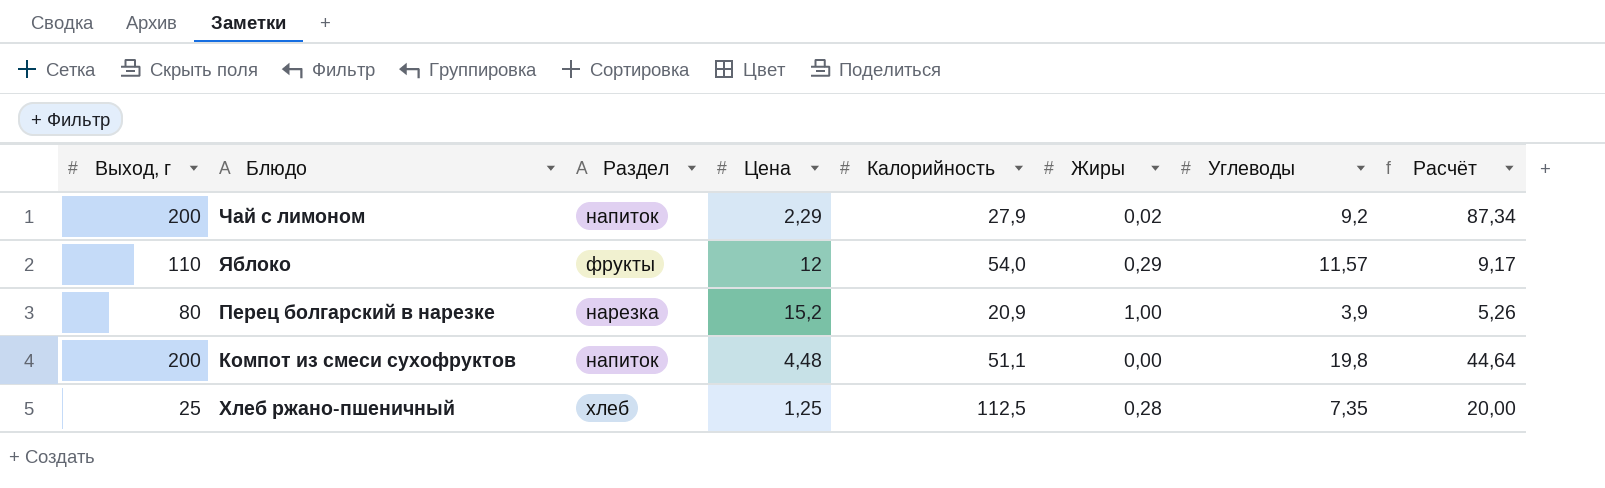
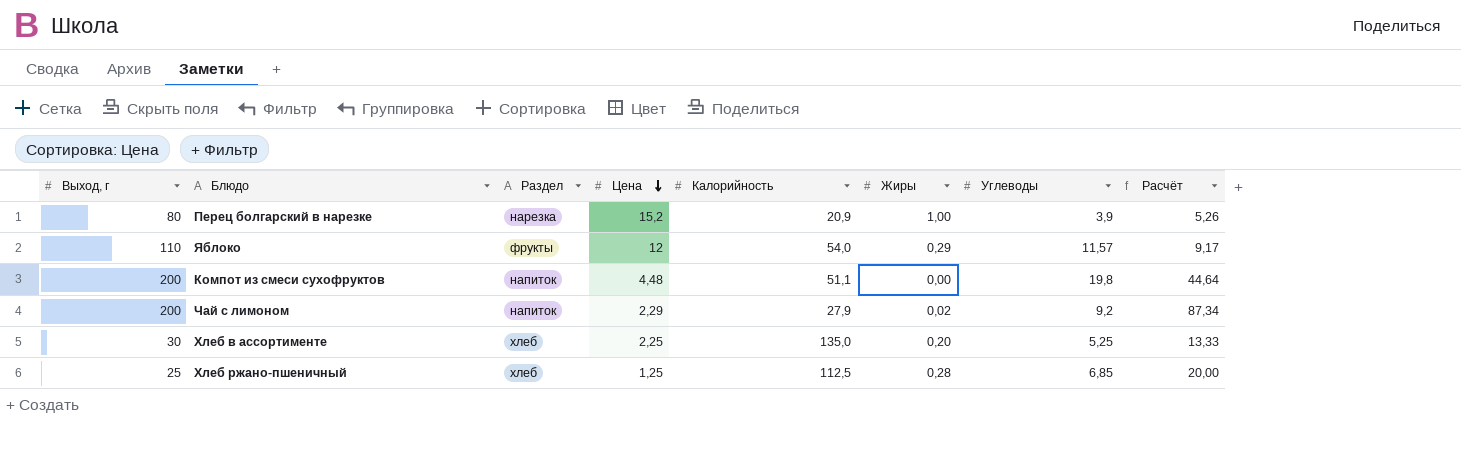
row order: none -> Цена descending
row Хлеб в ассортименте: none -> 30 | хлеб | 2,25 | 135,0 | 0,20 | 5,25 | 13,33
Хлеб ржано-пшеничный | Углеводы: 7,35 -> 6,85

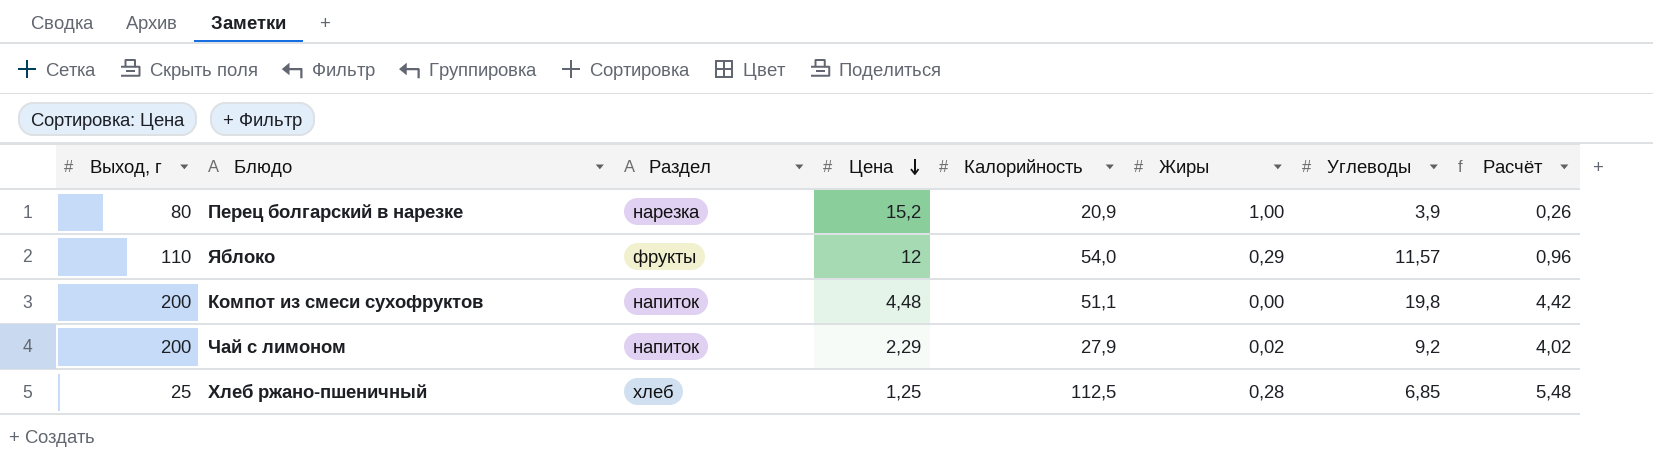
column Расчёт | formula: [Выход, г] / [Цена] -> [Углеводы] / [Цена]
row Хлеб в ассортименте: 30 | хлеб | 2,25 | 135,0 | 0,20 | 5,25 | 13,33 -> none

